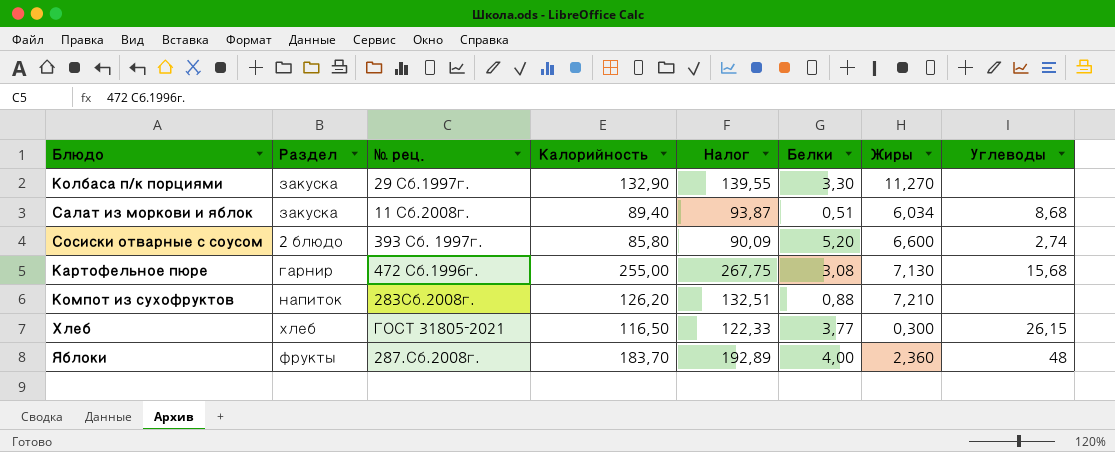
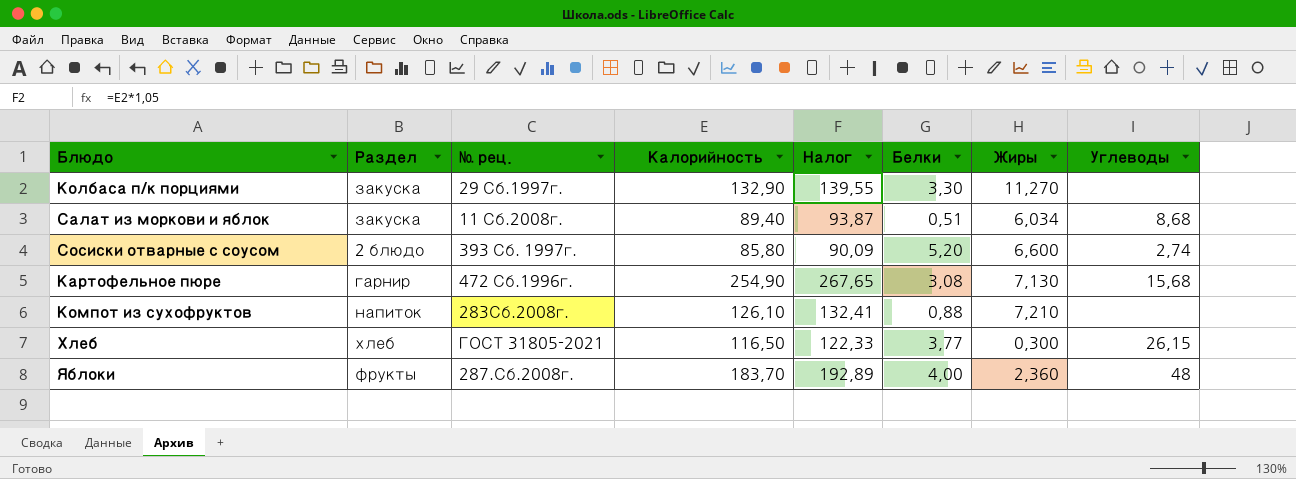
Картофельное пюре | Калорийность: 255,00 -> 254,90
Картофельное пюре | Налог: 267,75 -> 267,65
Компот из сухофруктов | Калорийность: 126,20 -> 126,10
Компот из сухофруктов | Налог: 132,51 -> 132,41

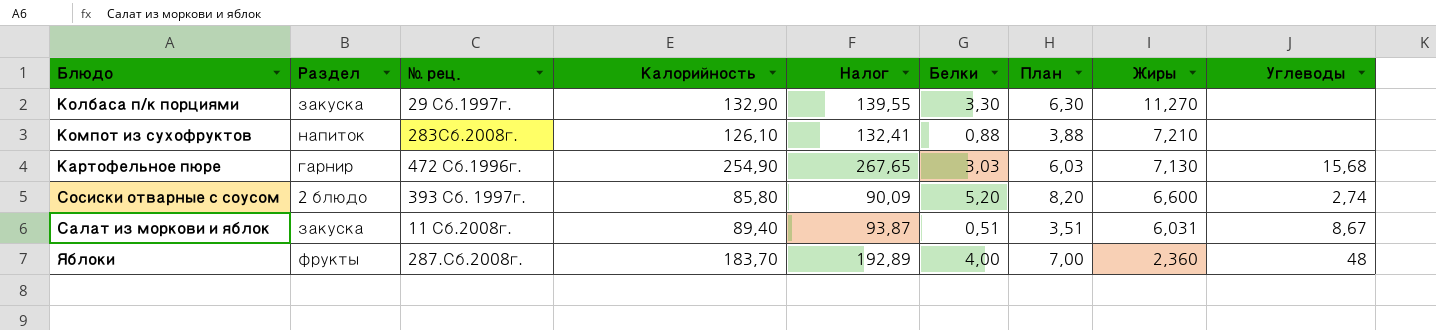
row order: none -> Жиры descending
column План | formula: none -> [Белки] + 3
row Хлеб: хлеб | ГОСТ 31805-2021 | 116,50 | 122,33 | 3,77 | 0,300 | 26,15 -> none
Картофельное пюре | Белки: 3,08 -> 3,03
Салат из моркови и яблок | Жиры: 6,034 -> 6,031
Салат из моркови и яблок | Углеводы: 8,68 -> 8,67

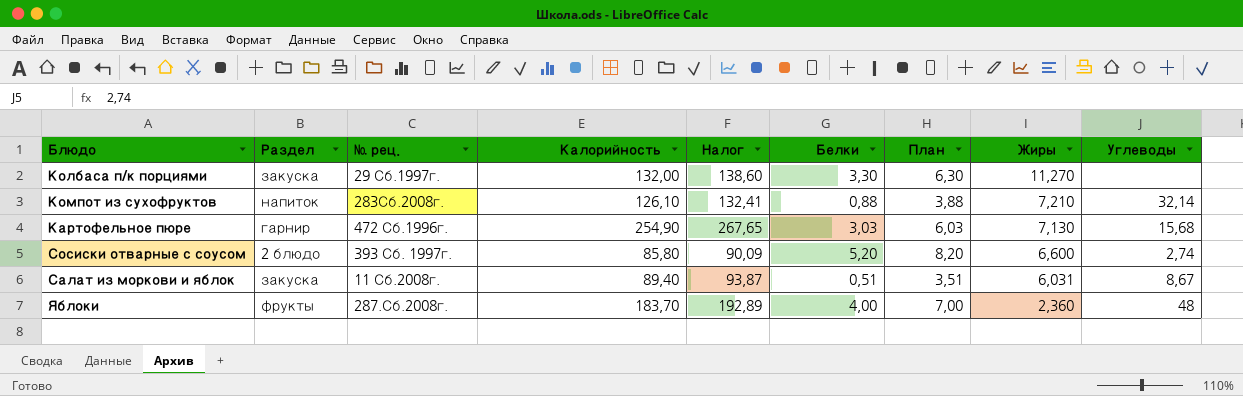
Колбаса п/к порциями | Калорийность: 132,90 -> 132,00
Колбаса п/к порциями | Налог: 139,55 -> 138,60
Компот из сухофруктов | Углеводы: none -> 32,14

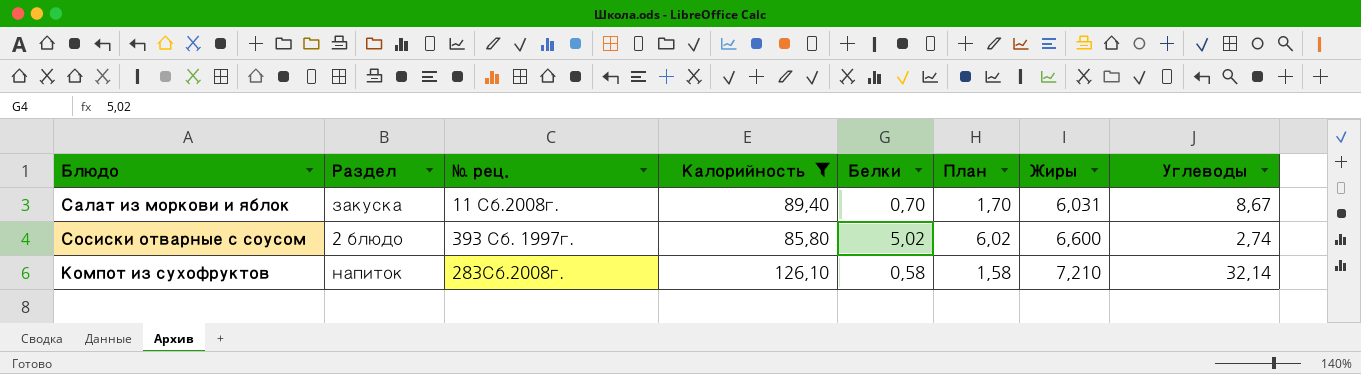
filter: none -> Калорийность <= 126,10
row order: Жиры descending -> Жиры ascending
column Налог | formula: [Калорийность] * 1,05 -> none
column План | formula: [Белки] + 3 -> [Белки] + 1
Салат из моркови и яблок | Белки: 0,51 -> 0,70
Сосиски отварные с соусом | Белки: 5,20 -> 5,02
Компот из сухофруктов | Белки: 0,88 -> 0,58

